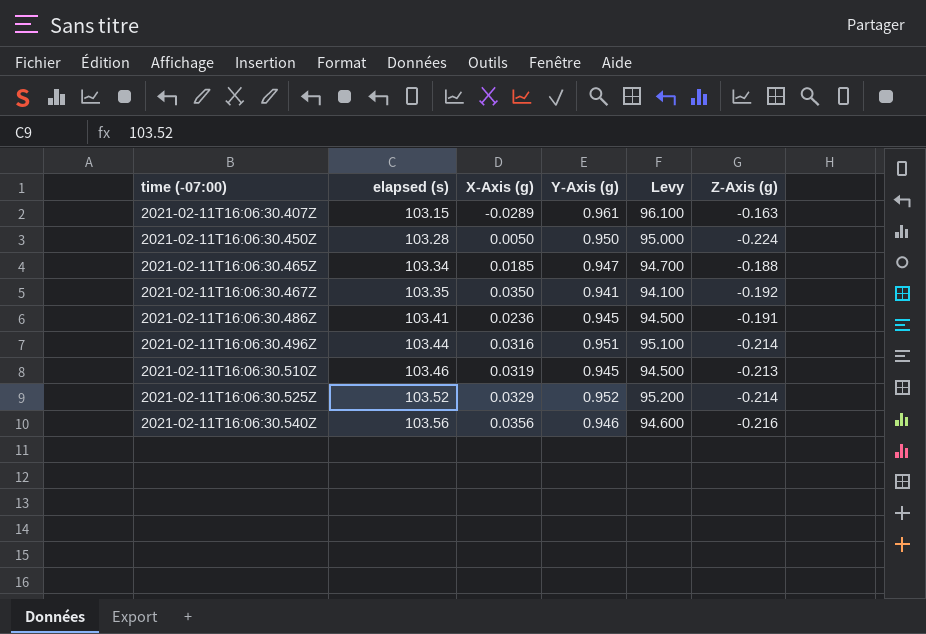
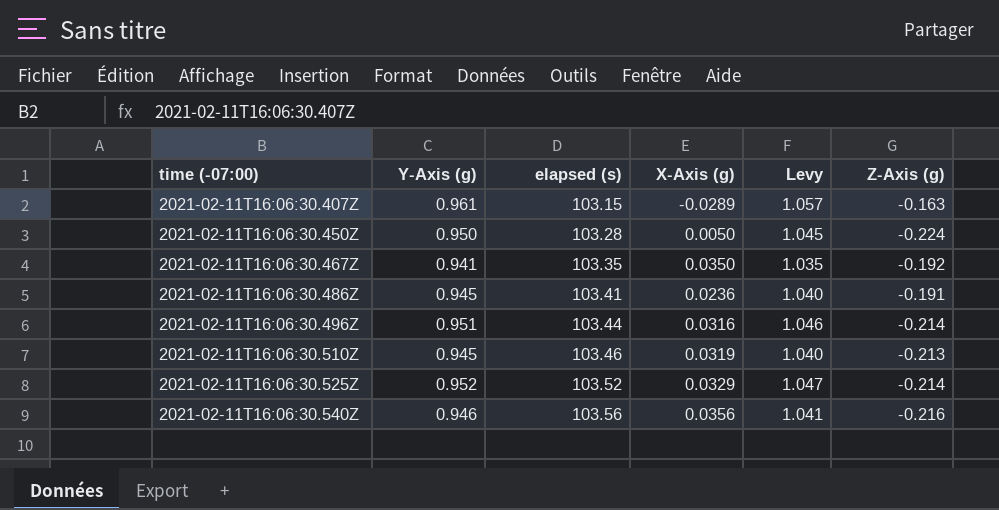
column Y-Axis (g) | position: 4 -> 2
column Levy | formula: [Y-Axis (g)] * 100 -> [Y-Axis (g)] * 1.1
row 2021-02-11T16:06:30.465Z: 103.34 | 0.0185 | 0.947 | 94.700 | -0.188 -> none

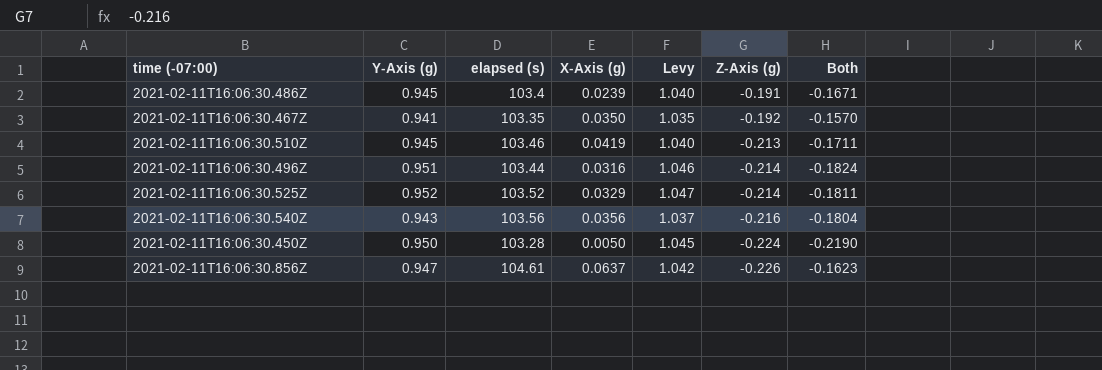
row order: time (-07:00) ascending -> Z-Axis (g) descending
column Both | formula: none -> [X-Axis (g)] + [Z-Axis (g)]
row 2021-02-11T16:06:30.407Z: 0.961 | 103.15 | -0.0289 | 1.057 | -0.163 -> none
2021-02-11T16:06:30.486Z | elapsed (s): 103.41 -> 103.4
2021-02-11T16:06:30.486Z | X-Axis (g): 0.0236 -> 0.0239
2021-02-11T16:06:30.510Z | X-Axis (g): 0.0319 -> 0.0419
2021-02-11T16:06:30.540Z | Y-Axis (g): 0.946 -> 0.943
2021-02-11T16:06:30.540Z | Levy: 1.041 -> 1.037
row 2021-02-11T16:06:30.856Z: none -> 0.947 | 104.61 | 0.0637 | 1.042 | -0.226 | -0.1623

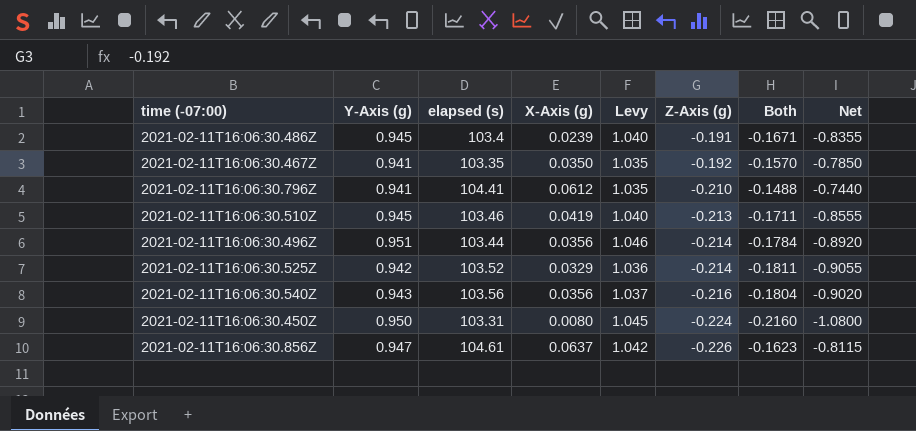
column Net | formula: none -> [Both] * 5
row 2021-02-11T16:06:30.796Z: none -> 0.941 | 104.41 | 0.0612 | 1.035 | -0.210 | -0.1488 | -0.7440
2021-02-11T16:06:30.496Z | X-Axis (g): 0.0316 -> 0.0356
2021-02-11T16:06:30.496Z | Both: -0.1824 -> -0.1784
2021-02-11T16:06:30.525Z | Y-Axis (g): 0.952 -> 0.942
2021-02-11T16:06:30.525Z | Levy: 1.047 -> 1.036
2021-02-11T16:06:30.450Z | elapsed (s): 103.28 -> 103.31
2021-02-11T16:06:30.450Z | X-Axis (g): 0.0050 -> 0.0080
2021-02-11T16:06:30.450Z | Both: -0.2190 -> -0.2160

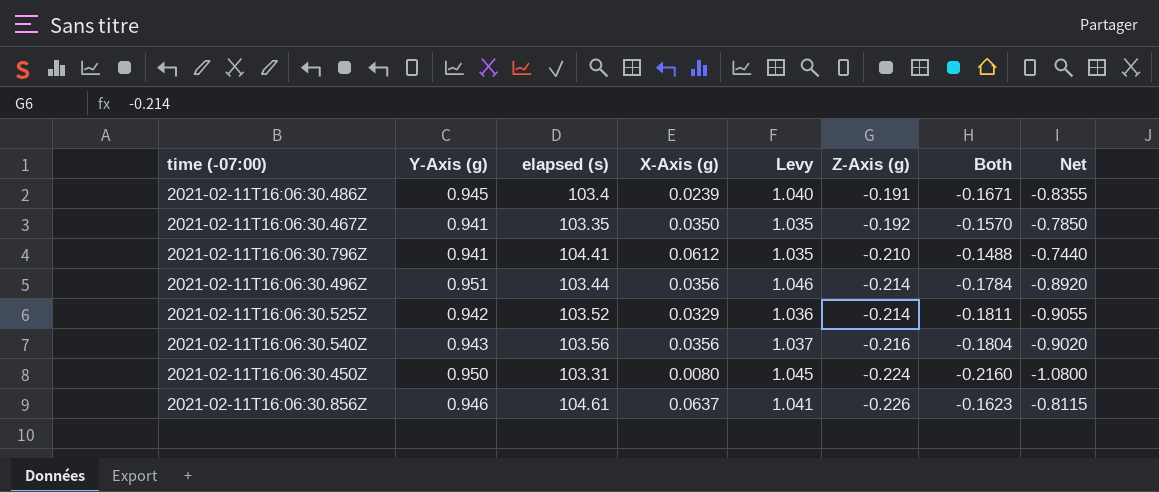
row 2021-02-11T16:06:30.510Z: 0.945 | 103.46 | 0.0419 | 1.040 | -0.213 | -0.1711 | -0.8555 -> none
2021-02-11T16:06:30.856Z | Y-Axis (g): 0.947 -> 0.946
2021-02-11T16:06:30.856Z | Levy: 1.042 -> 1.041

